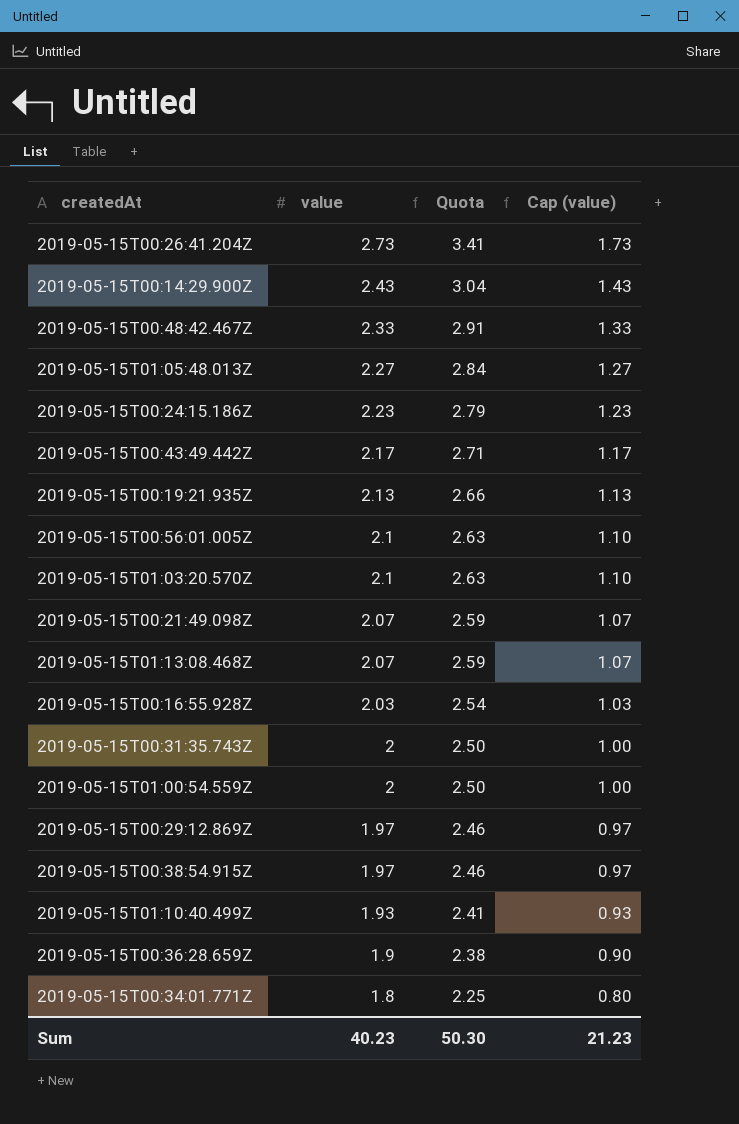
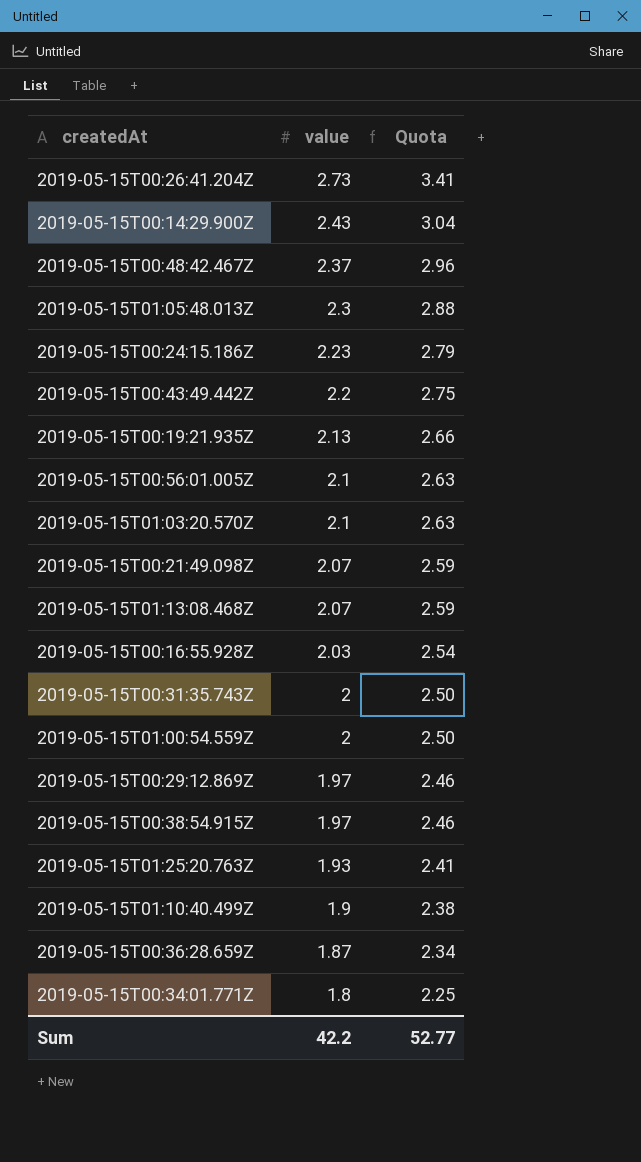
column Cap (value) | formula: [value] - 1 -> none
2019-05-15T00:48:42.467Z | value: 2.33 -> 2.37
2019-05-15T00:48:42.467Z | Quota: 2.91 -> 2.96
2019-05-15T01:05:48.013Z | value: 2.27 -> 2.3
2019-05-15T01:05:48.013Z | Quota: 2.84 -> 2.88
2019-05-15T00:43:49.442Z | value: 2.17 -> 2.2
2019-05-15T00:43:49.442Z | Quota: 2.71 -> 2.75
row 2019-05-15T01:25:20.763Z: none -> 1.93 | 2.41
2019-05-15T01:10:40.499Z | value: 1.93 -> 1.9
2019-05-15T01:10:40.499Z | Quota: 2.41 -> 2.38
2019-05-15T00:36:28.659Z | value: 1.9 -> 1.87
2019-05-15T00:36:28.659Z | Quota: 2.38 -> 2.34
Sum | value: 40.23 -> 42.2
Sum | Quota: 50.30 -> 52.77

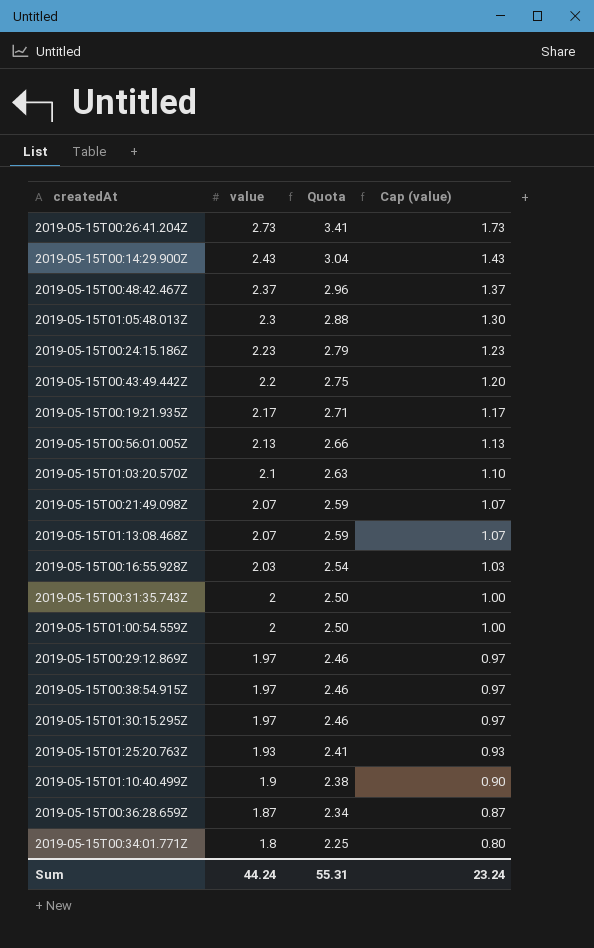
column Cap (value) | formula: none -> [value] - 1
2019-05-15T00:19:21.935Z | value: 2.13 -> 2.17
2019-05-15T00:19:21.935Z | Quota: 2.66 -> 2.71
2019-05-15T00:56:01.005Z | value: 2.1 -> 2.13
2019-05-15T00:56:01.005Z | Quota: 2.63 -> 2.66
row 2019-05-15T01:30:15.295Z: none -> 1.97 | 2.46 | 0.97
Sum | value: 42.2 -> 44.24
Sum | Quota: 52.77 -> 55.31

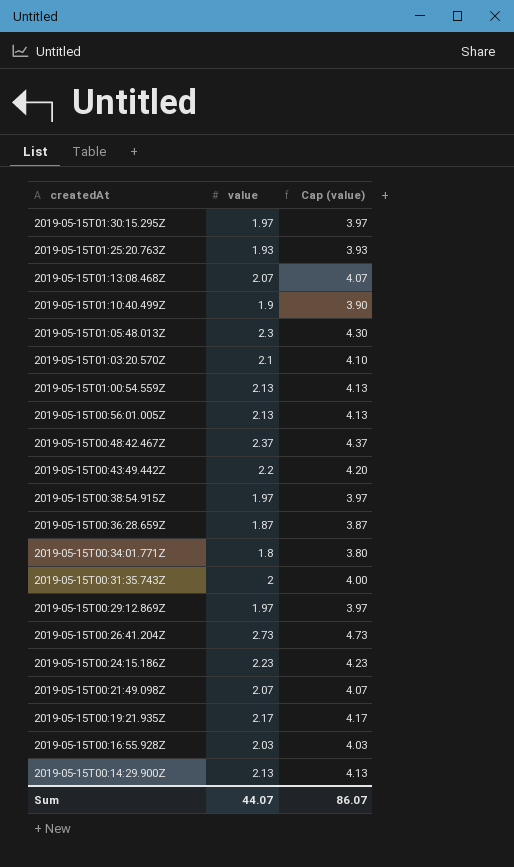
row order: value descending -> createdAt descending
column Quota | formula: [value] * 1.25 -> none
column Cap (value) | formula: [value] - 1 -> [value] + 2
2019-05-15T01:00:54.559Z | value: 2 -> 2.13
2019-05-15T00:14:29.900Z | value: 2.43 -> 2.13
Sum | value: 44.24 -> 44.07
Sum | Cap (value): 23.24 -> 86.07

